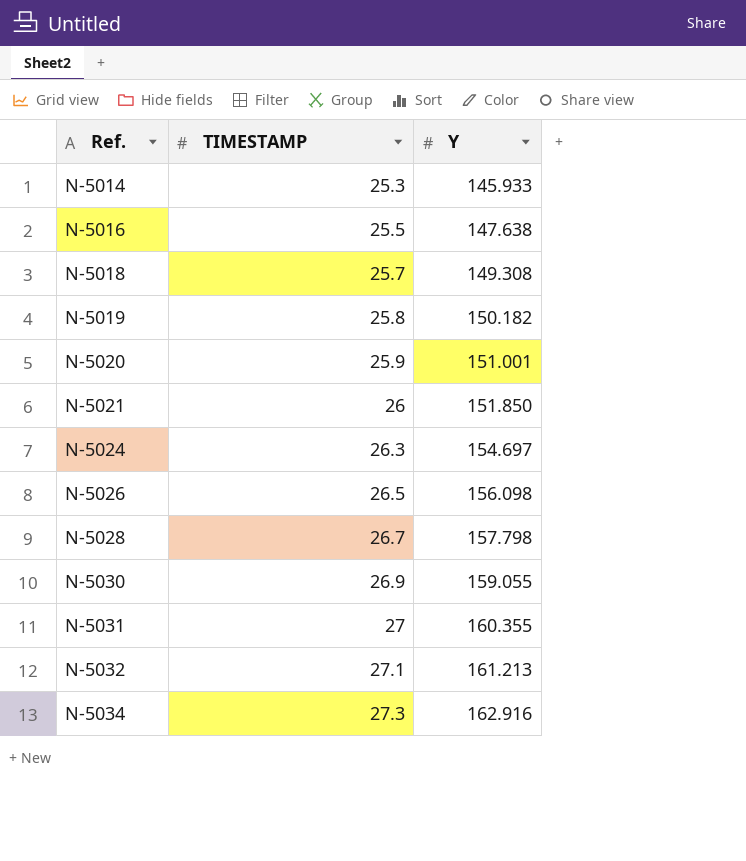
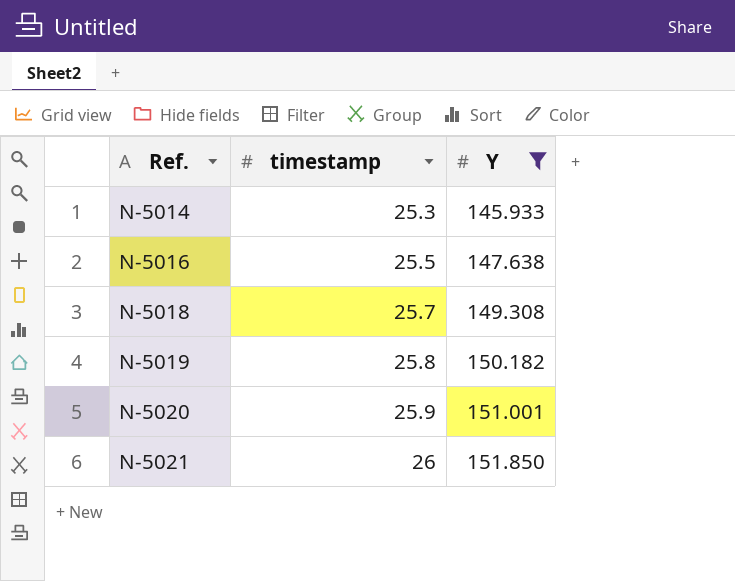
filter: none -> Y <= 151.850
column name: TIMESTAMP -> timestamp

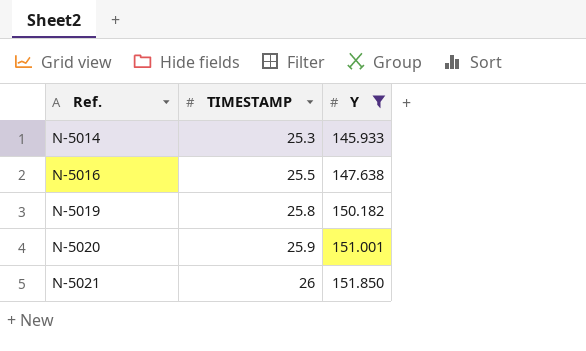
column name: timestamp -> TIMESTAMP
row N-5018: 25.7 | 149.308 -> none

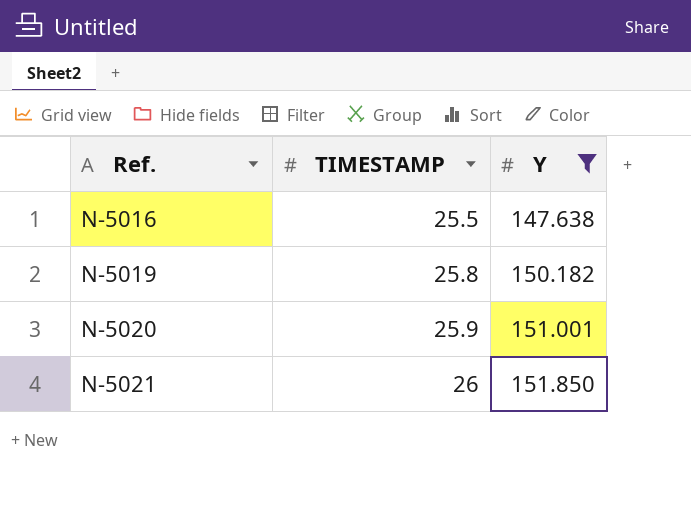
row N-5014: 25.3 | 145.933 -> none

